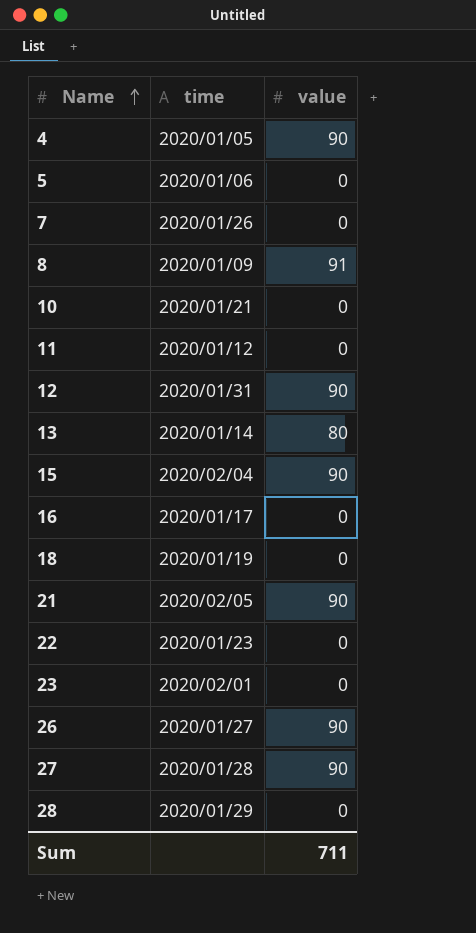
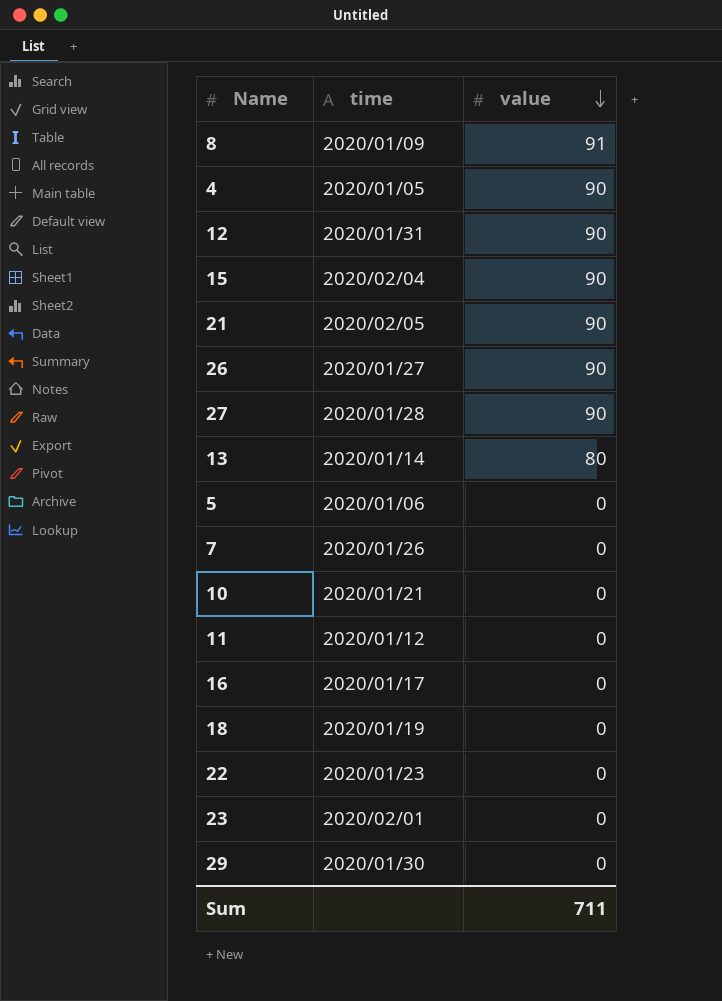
row order: Name ascending -> value descending
row 28: 2020/01/29 | 0 -> none
row 29: none -> 2020/01/30 | 0

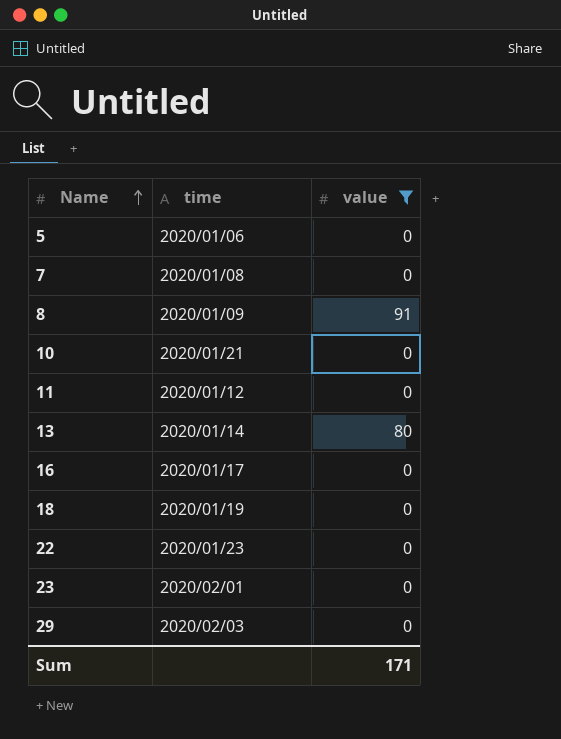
filter: none -> value != 90
row order: value descending -> Name ascending
7 | time: 2020/01/26 -> 2020/01/08
29 | time: 2020/01/30 -> 2020/02/03
Sum | value: 711 -> 171

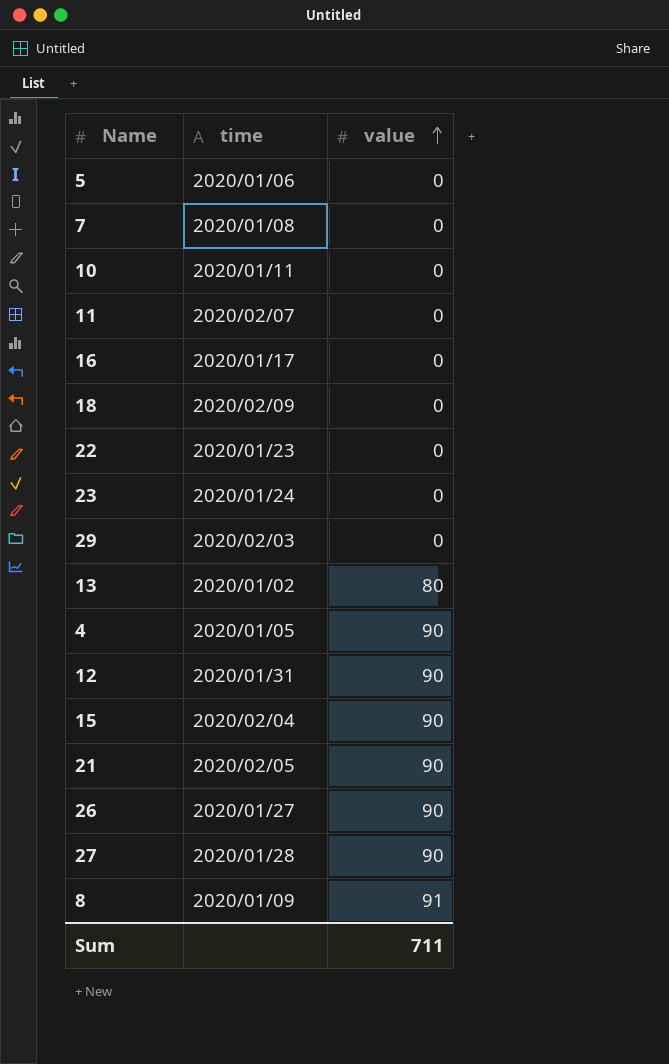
filter: value != 90 -> none
row order: Name ascending -> value ascending
10 | time: 2020/01/21 -> 2020/01/11
11 | time: 2020/01/12 -> 2020/02/07
18 | time: 2020/01/19 -> 2020/02/09
23 | time: 2020/02/01 -> 2020/01/24
13 | time: 2020/01/14 -> 2020/01/02
Sum | value: 171 -> 711

